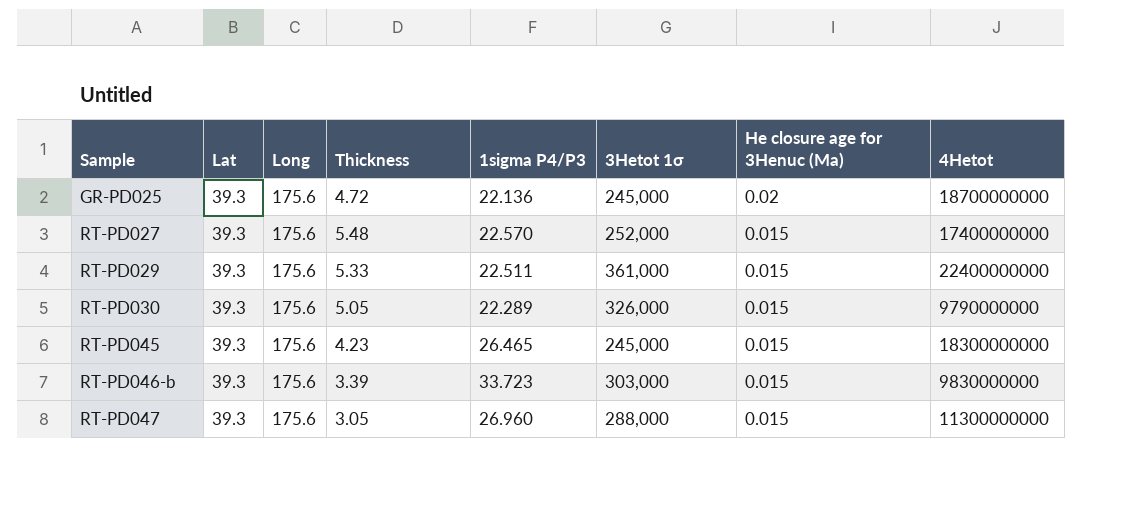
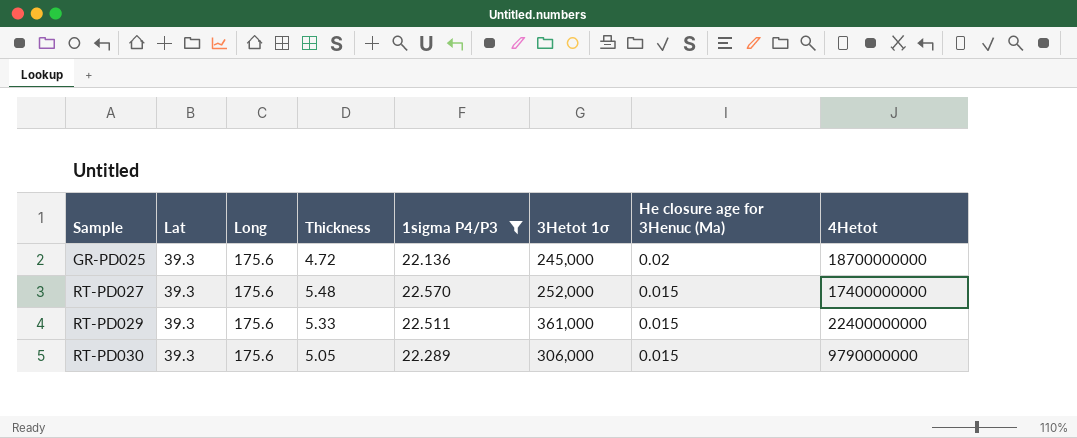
filter: none -> 1sigma P4/P3 <= 22.570
RT-PD030 | 3Hetot 1σ: 326,000 -> 306,000

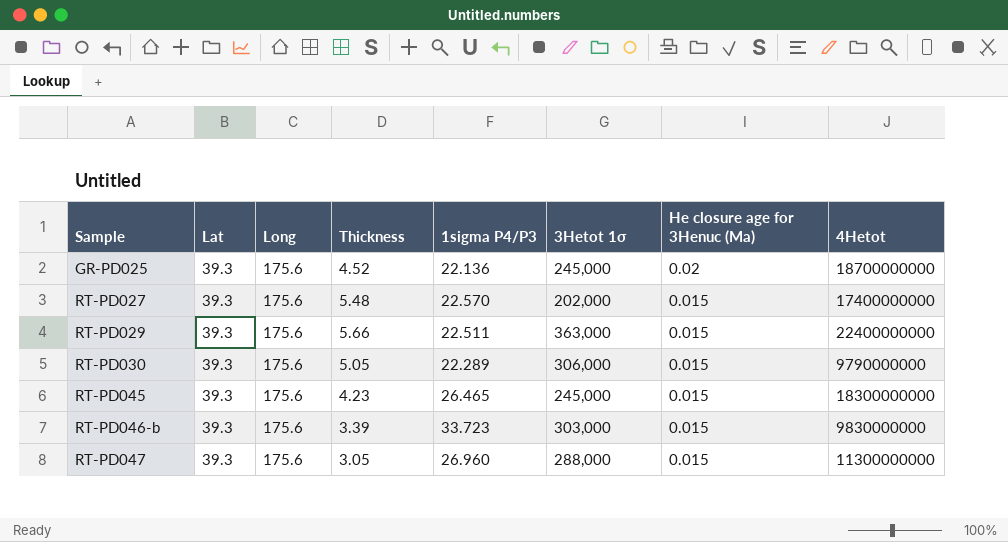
filter: 1sigma P4/P3 <= 22.570 -> none
GR-PD025 | Thickness: 4.72 -> 4.52
RT-PD027 | 3Hetot 1σ: 252,000 -> 202,000
RT-PD029 | Thickness: 5.33 -> 5.66
RT-PD029 | 3Hetot 1σ: 361,000 -> 363,000

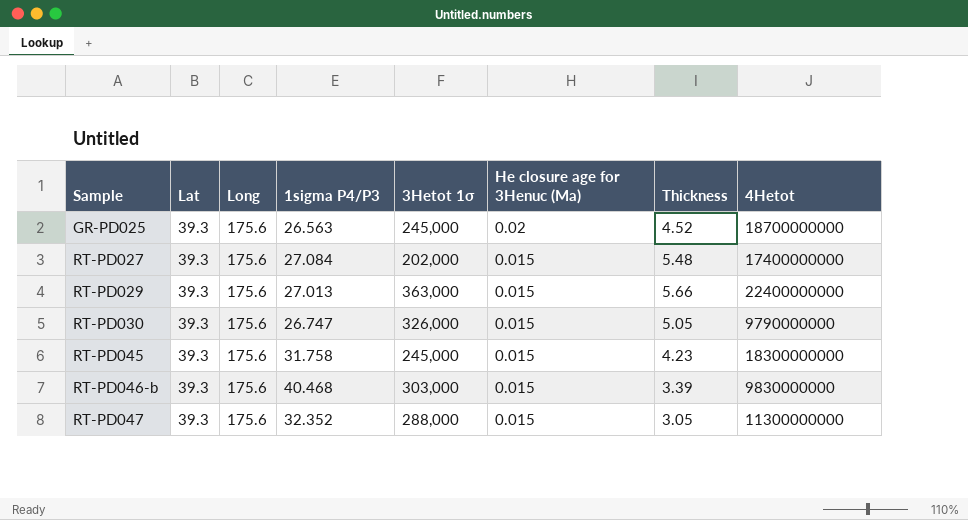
column Thickness | position: 4 -> 7
GR-PD025 | 1sigma P4/P3: 22.136 -> 26.563
RT-PD027 | 1sigma P4/P3: 22.570 -> 27.084
RT-PD029 | 1sigma P4/P3: 22.511 -> 27.013
RT-PD030 | 1sigma P4/P3: 22.289 -> 26.747
RT-PD030 | 3Hetot 1σ: 306,000 -> 326,000
RT-PD045 | 1sigma P4/P3: 26.465 -> 31.758
RT-PD046-b | 1sigma P4/P3: 33.723 -> 40.468
RT-PD047 | 1sigma P4/P3: 26.960 -> 32.352

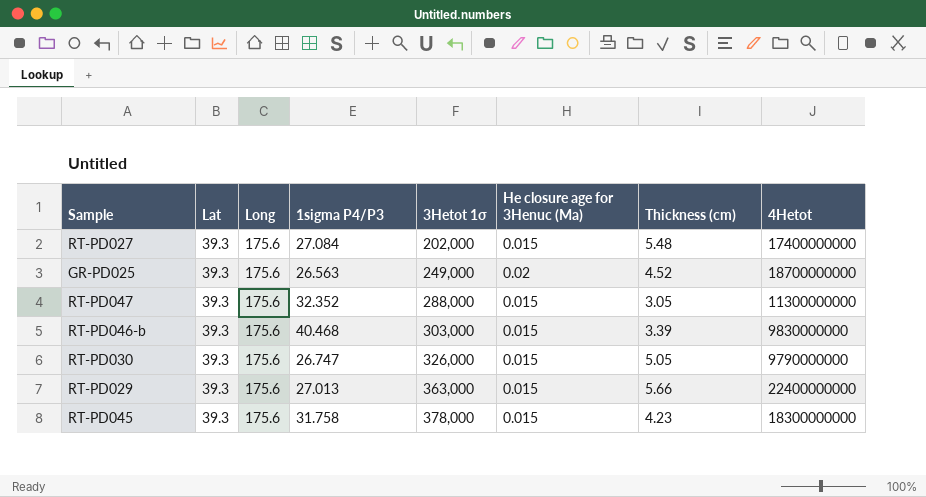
row order: Sample ascending -> 3Hetot 1σ ascending
column name: Thickness -> Thickness (cm)
GR-PD025 | 3Hetot 1σ: 245,000 -> 249,000
RT-PD045 | 3Hetot 1σ: 245,000 -> 378,000

